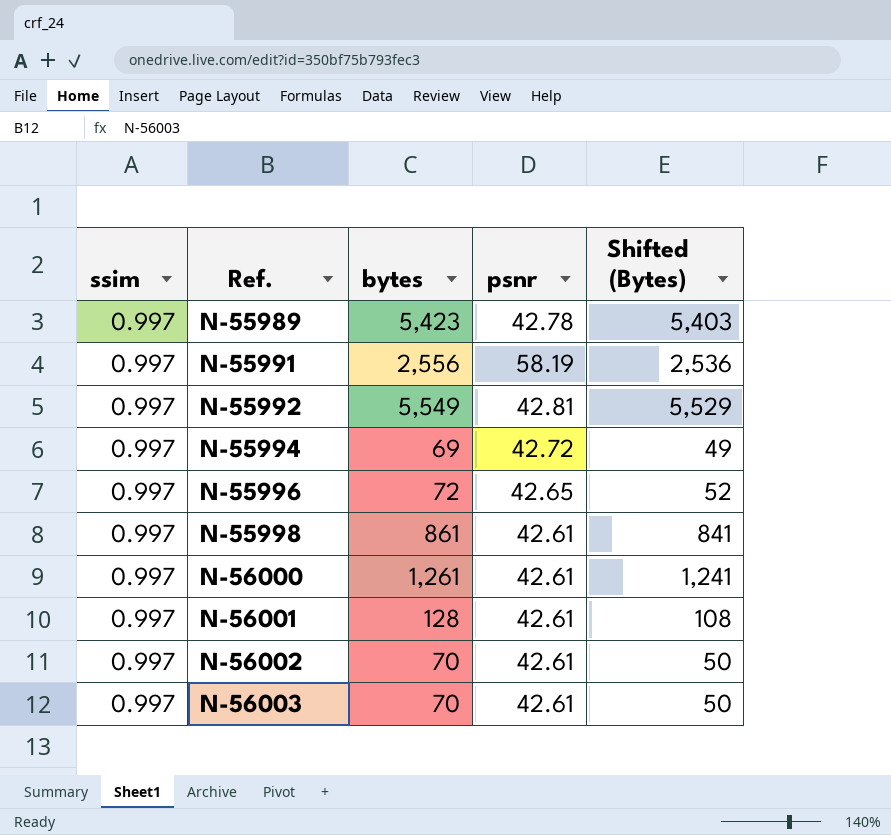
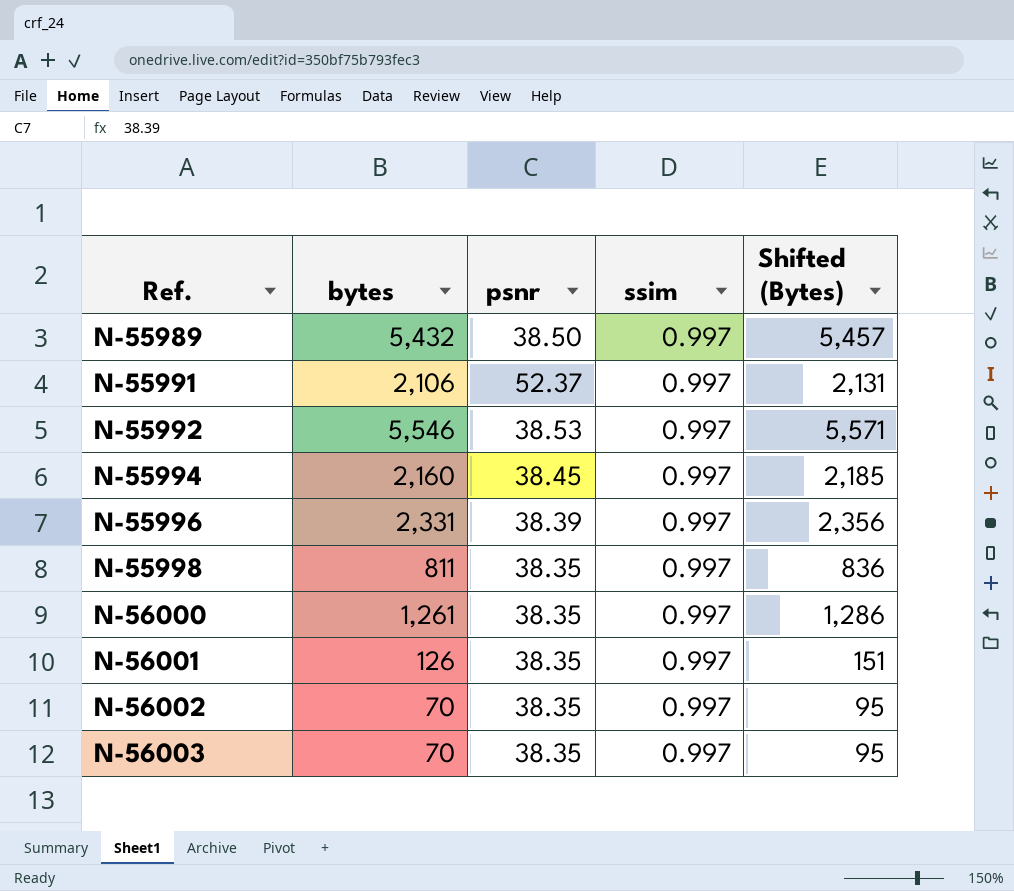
column ssim | position: 1 -> 4
column Shifted (Bytes) | formula: [bytes] - 20 -> [bytes] + 25
N-55989 | bytes: 5,423 -> 5,432
N-55989 | psnr: 42.78 -> 38.50
N-55991 | bytes: 2,556 -> 2,106
N-55991 | psnr: 58.19 -> 52.37
N-55992 | bytes: 5,549 -> 5,546
N-55992 | psnr: 42.81 -> 38.53
N-55994 | bytes: 69 -> 2,160
N-55994 | psnr: 42.72 -> 38.45
N-55996 | bytes: 72 -> 2,331
N-55996 | psnr: 42.65 -> 38.39
N-55998 | bytes: 861 -> 811
N-55998 | psnr: 42.61 -> 38.35
N-56000 | psnr: 42.61 -> 38.35
N-56001 | bytes: 128 -> 126
N-56001 | psnr: 42.61 -> 38.35
N-56002 | psnr: 42.61 -> 38.35
N-56003 | psnr: 42.61 -> 38.35

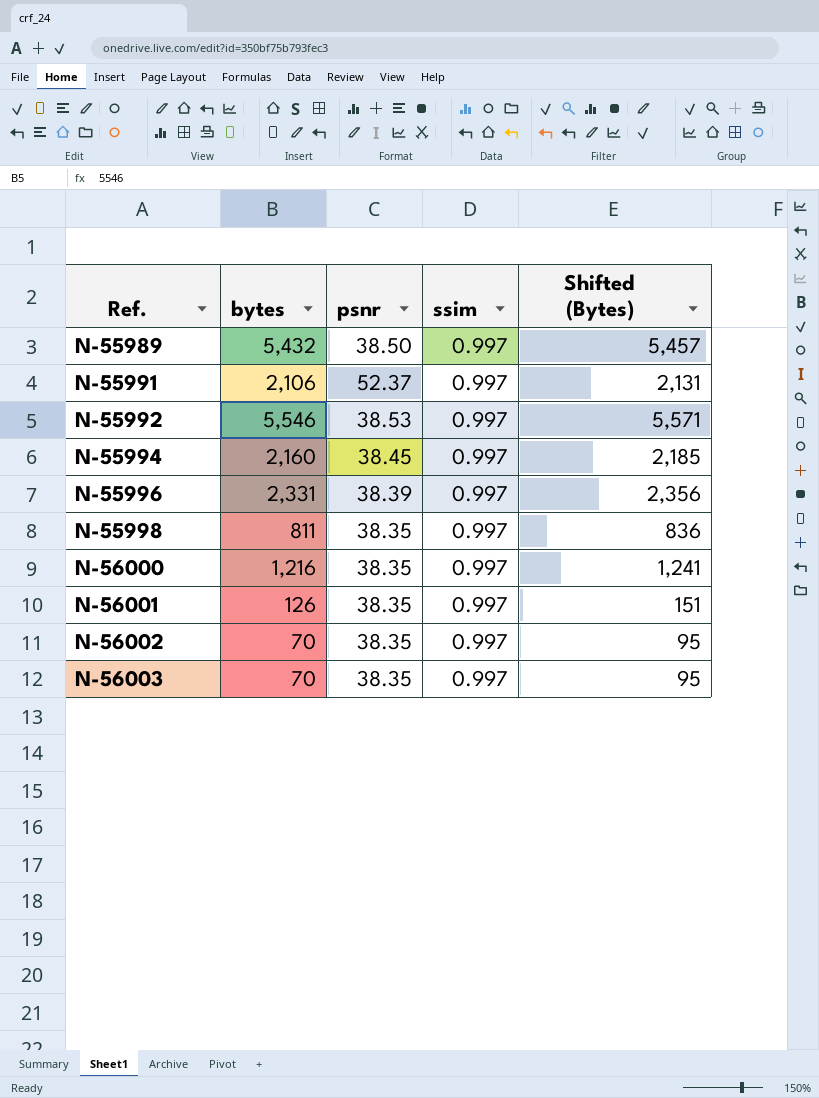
N-56000 | bytes: 1,261 -> 1,216
N-56000 | Shifted (Bytes): 1,286 -> 1,241

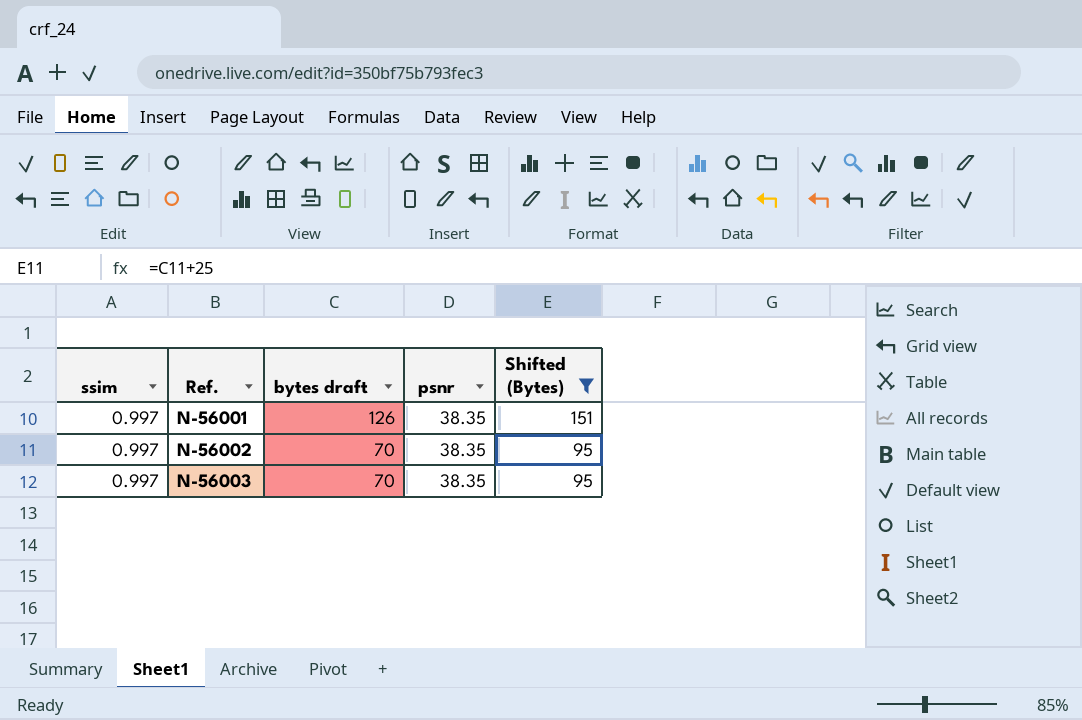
filter: none -> Shifted (Bytes) <= 151
column ssim | position: 4 -> 1
column name: bytes -> bytes draft

